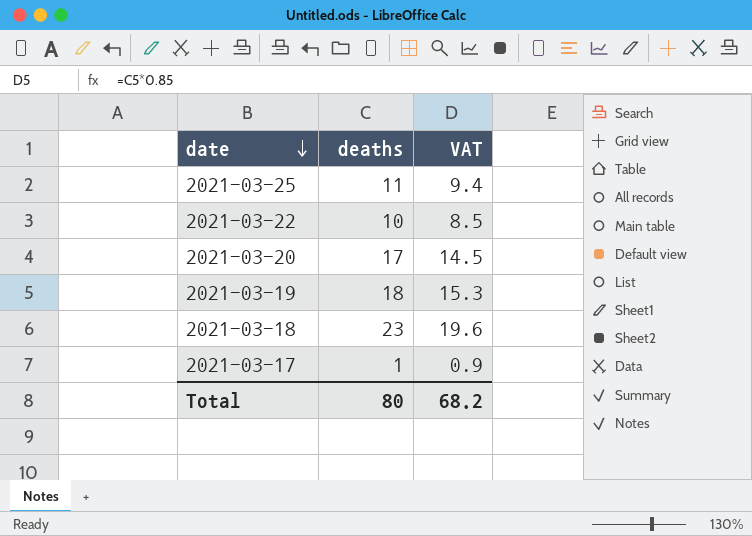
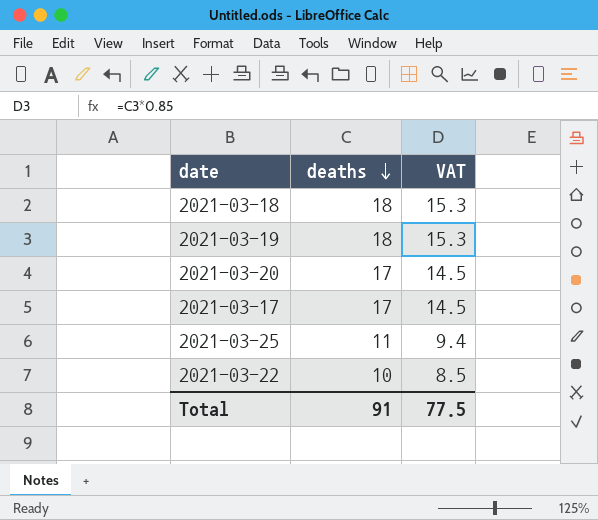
row order: date descending -> deaths descending
2021-03-18 | deaths: 23 -> 18
2021-03-18 | VAT: 19.6 -> 15.3
2021-03-17 | deaths: 1 -> 17
2021-03-17 | VAT: 0.9 -> 14.5
Total | deaths: 80 -> 91
Total | VAT: 68.2 -> 77.5

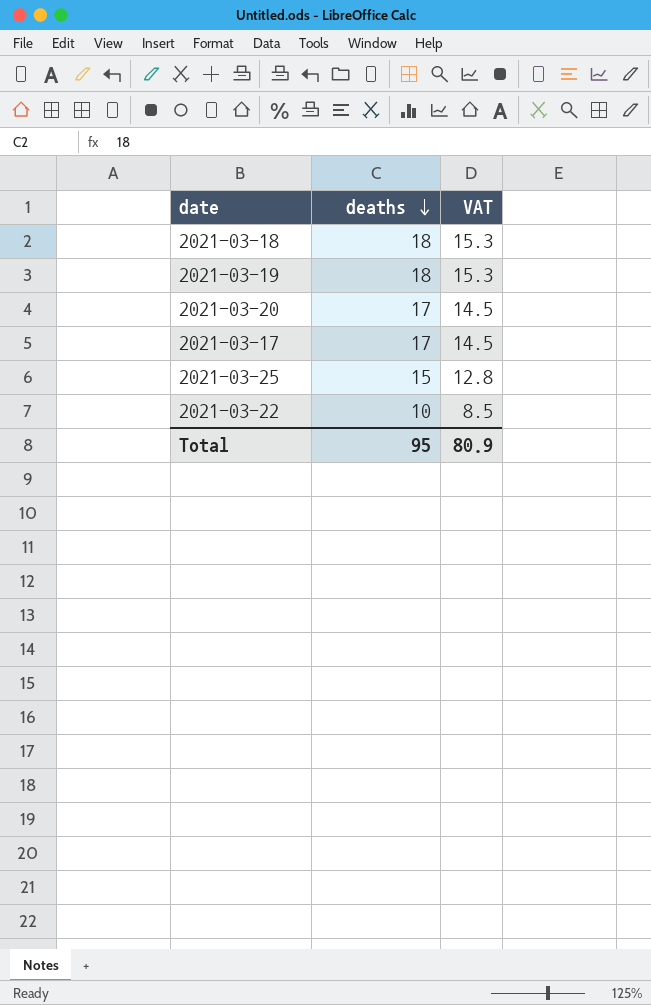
2021-03-25 | deaths: 11 -> 15
2021-03-25 | VAT: 9.4 -> 12.8
Total | deaths: 91 -> 95
Total | VAT: 77.5 -> 80.9

